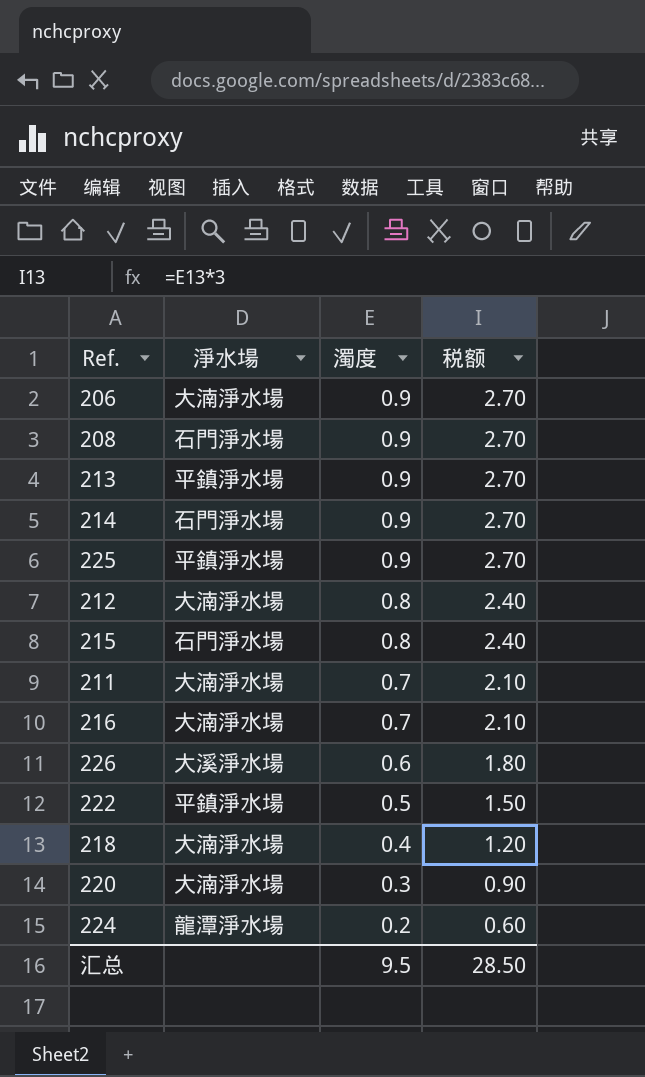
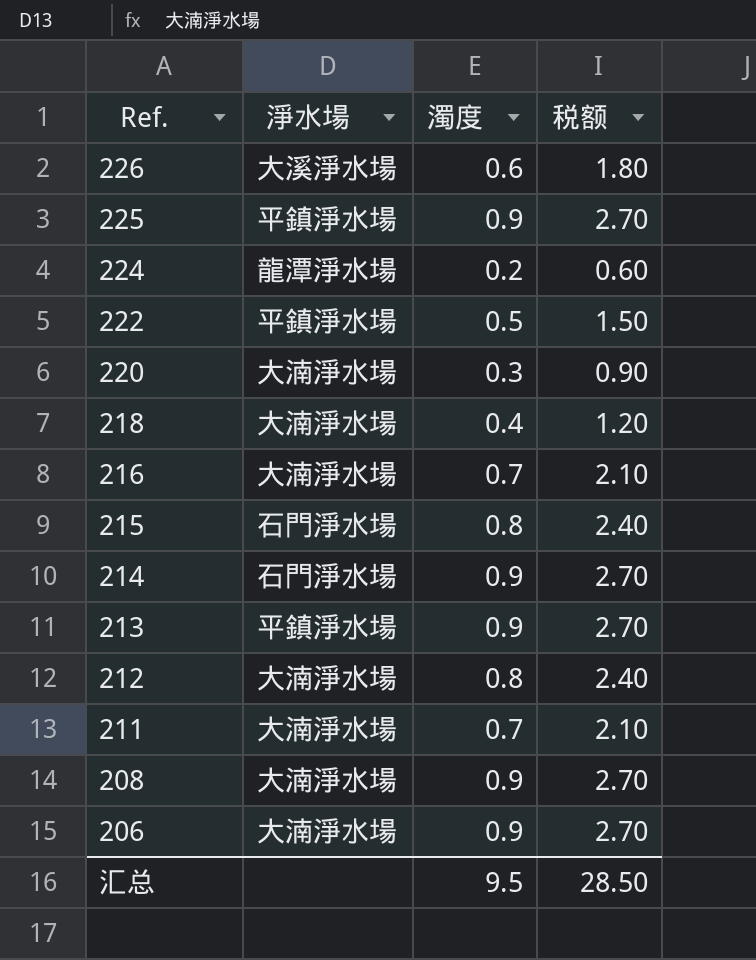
row order: 濁度 descending -> Ref. descending
208 | 淨水場: 石門淨水場 -> 大湳淨水場

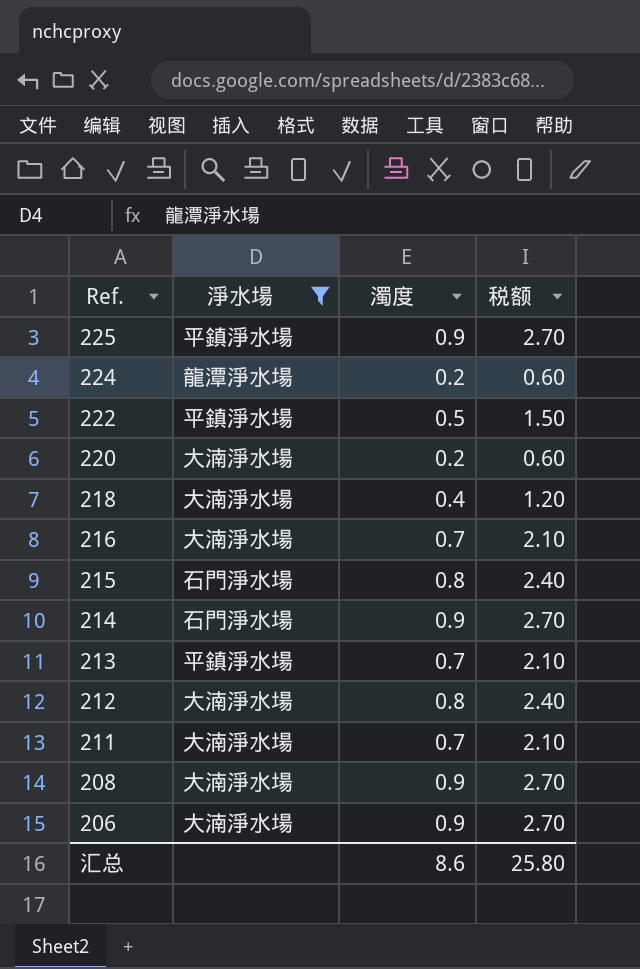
filter: none -> 淨水場 != 大溪淨水場
220 | 濁度: 0.3 -> 0.2
220 | 税额: 0.90 -> 0.60
213 | 濁度: 0.9 -> 0.7
213 | 税额: 2.70 -> 2.10
汇总 | 濁度: 9.5 -> 8.6
汇总 | 税额: 28.50 -> 25.80

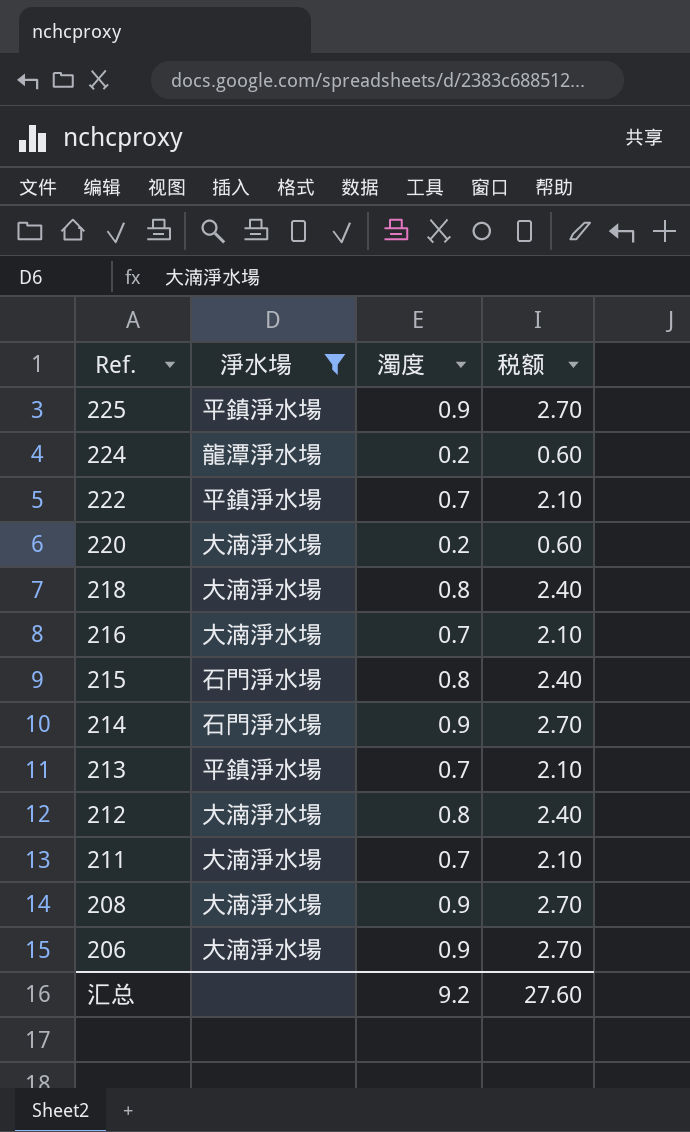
222 | 濁度: 0.5 -> 0.7
222 | 税额: 1.50 -> 2.10
218 | 濁度: 0.4 -> 0.8
218 | 税额: 1.20 -> 2.40
汇总 | 濁度: 8.6 -> 9.2
汇总 | 税额: 25.80 -> 27.60

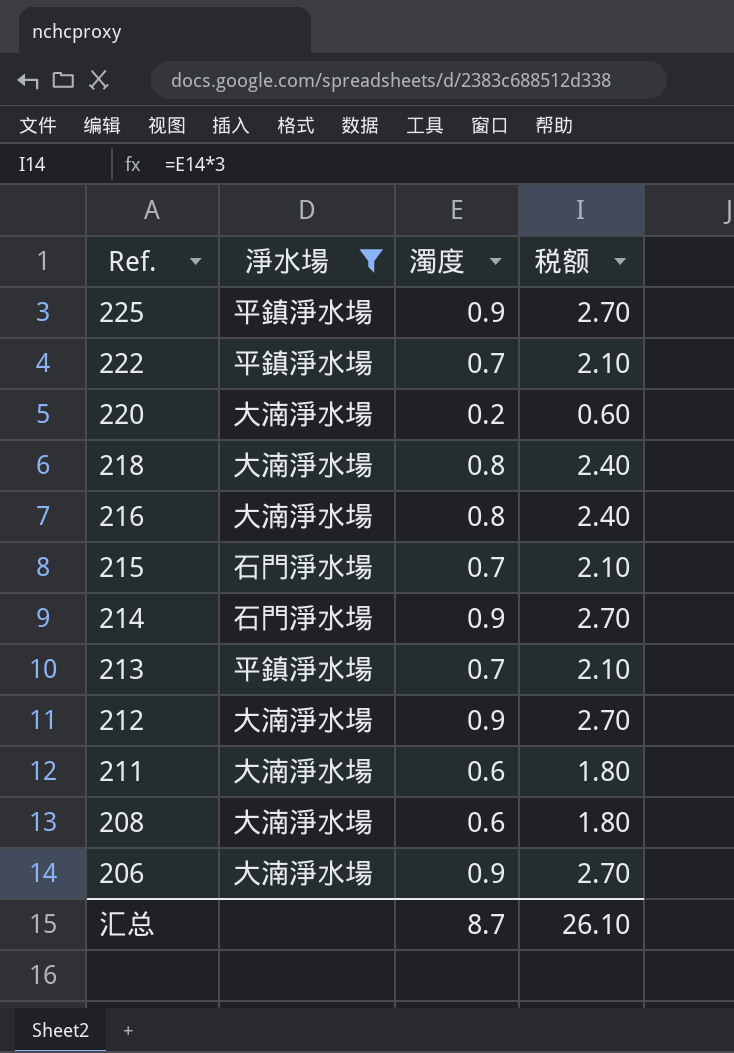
row 224: 龍潭淨水場 | 0.2 | 0.60 -> none
216 | 濁度: 0.7 -> 0.8
216 | 税额: 2.10 -> 2.40
215 | 濁度: 0.8 -> 0.7
215 | 税额: 2.40 -> 2.10
212 | 濁度: 0.8 -> 0.9
212 | 税额: 2.40 -> 2.70
211 | 濁度: 0.7 -> 0.6
211 | 税额: 2.10 -> 1.80
208 | 濁度: 0.9 -> 0.6
208 | 税额: 2.70 -> 1.80
汇总 | 濁度: 9.2 -> 8.7
汇总 | 税额: 27.60 -> 26.10

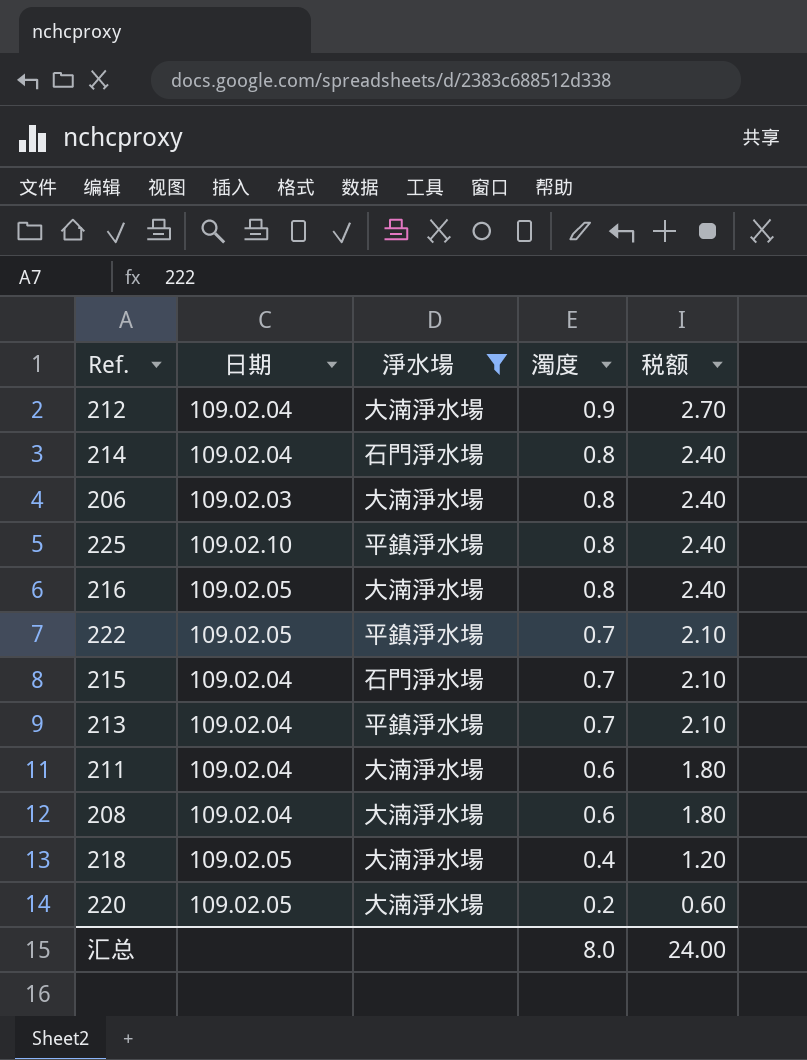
row order: Ref. descending -> 濁度 descending
column 日期 | position: none -> 2
214 | 濁度: 0.9 -> 0.8
214 | 税额: 2.70 -> 2.40
206 | 濁度: 0.9 -> 0.8
206 | 税额: 2.70 -> 2.40
225 | 濁度: 0.9 -> 0.8
225 | 税额: 2.70 -> 2.40
218 | 濁度: 0.8 -> 0.4
218 | 税额: 2.40 -> 1.20
汇总 | 濁度: 8.7 -> 8.0
汇总 | 税额: 26.10 -> 24.00

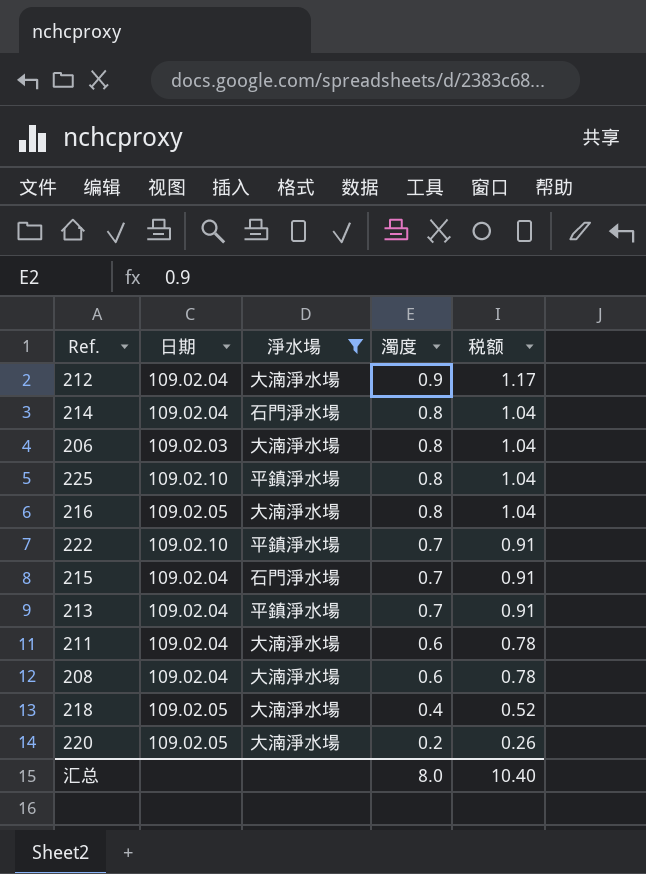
column 税额 | formula: [濁度] * 3 -> [濁度] * 1.3
222 | 日期: 109.02.05 -> 109.02.10
汇总 | 税额: 24.00 -> 10.40

